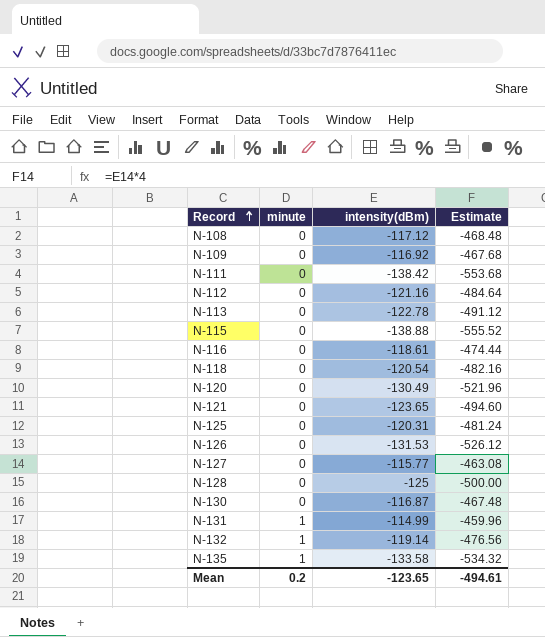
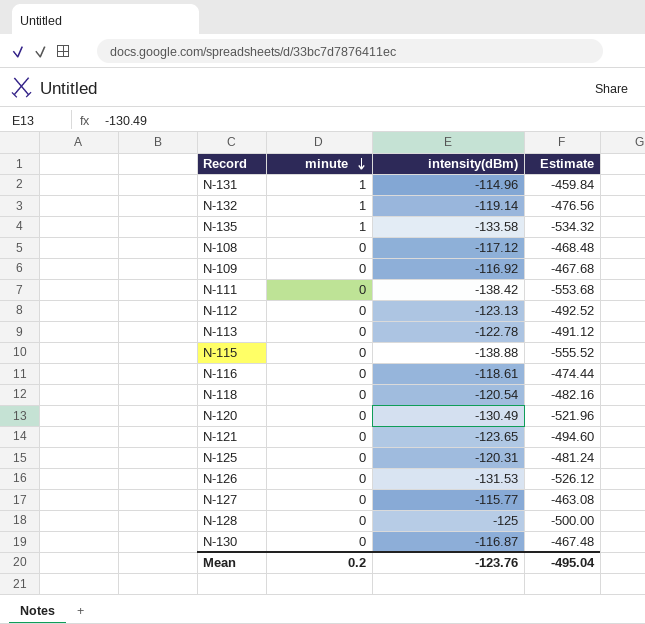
row order: Record ascending -> minute descending
N-131 | intensity(dBm): -114.99 -> -114.96
N-131 | Estimate: -459.96 -> -459.84
N-112 | intensity(dBm): -121.16 -> -123.13
N-112 | Estimate: -484.64 -> -492.52
Mean | intensity(dBm): -123.65 -> -123.76
Mean | Estimate: -494.61 -> -495.04

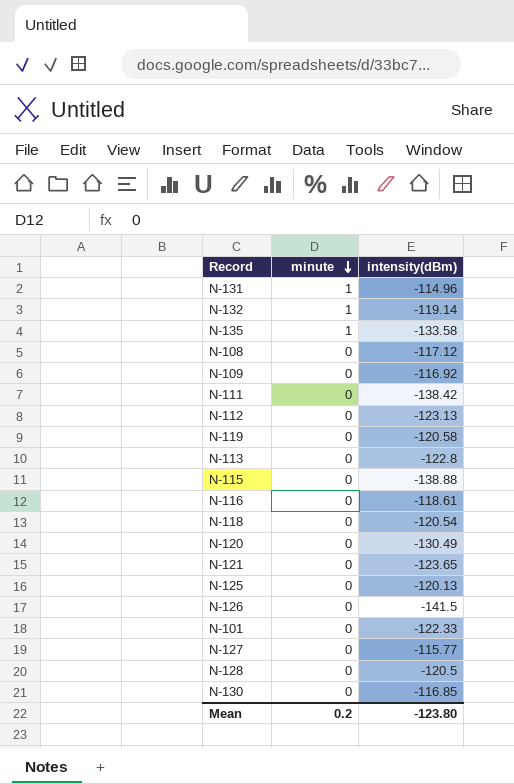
column Estimate | formula: [intensity(dBm)] * 4 -> none
row N-119: none -> 0 | -120.58
N-113 | intensity(dBm): -122.78 -> -122.8
N-125 | intensity(dBm): -120.31 -> -120.13
N-126 | intensity(dBm): -131.53 -> -141.5
row N-101: none -> 0 | -122.33
N-128 | intensity(dBm): -125 -> -120.5
N-130 | intensity(dBm): -116.87 -> -116.85
Mean | intensity(dBm): -123.76 -> -123.80

